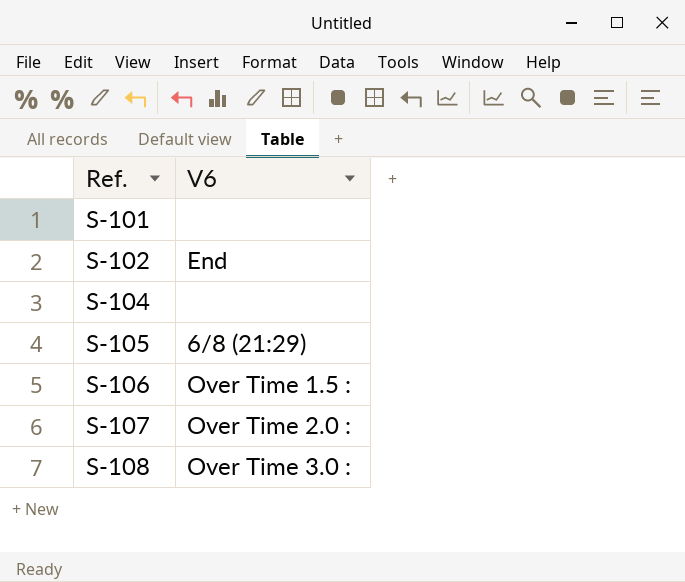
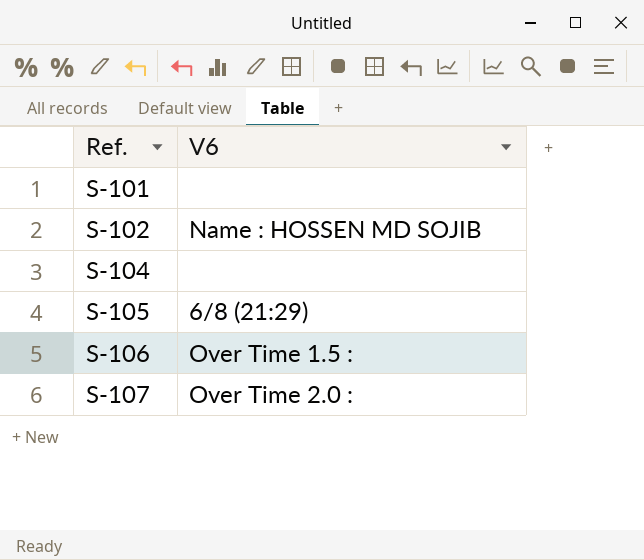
row S-108: Over Time 3.0 : -> none
S-102 | V6: End -> Name : HOSSEN MD SOJIB

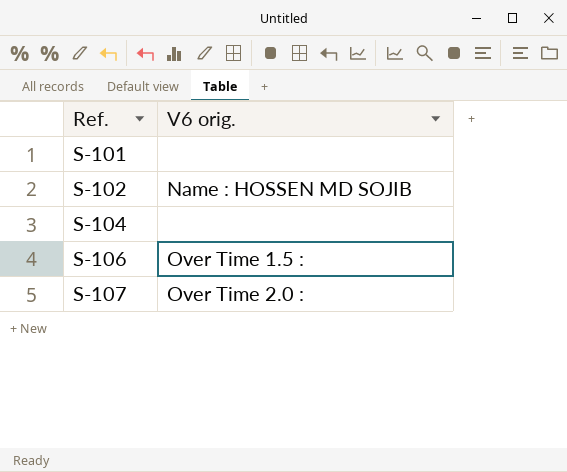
column name: V6 -> V6 orig.
row S-105: 6/8 (21:29) -> none

